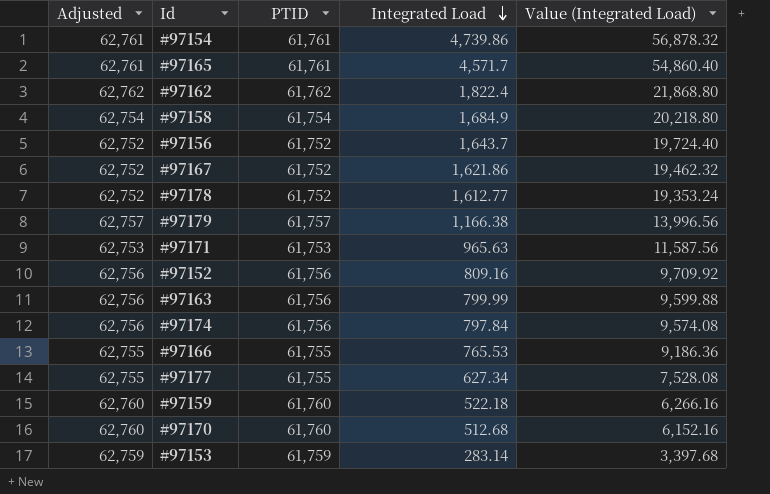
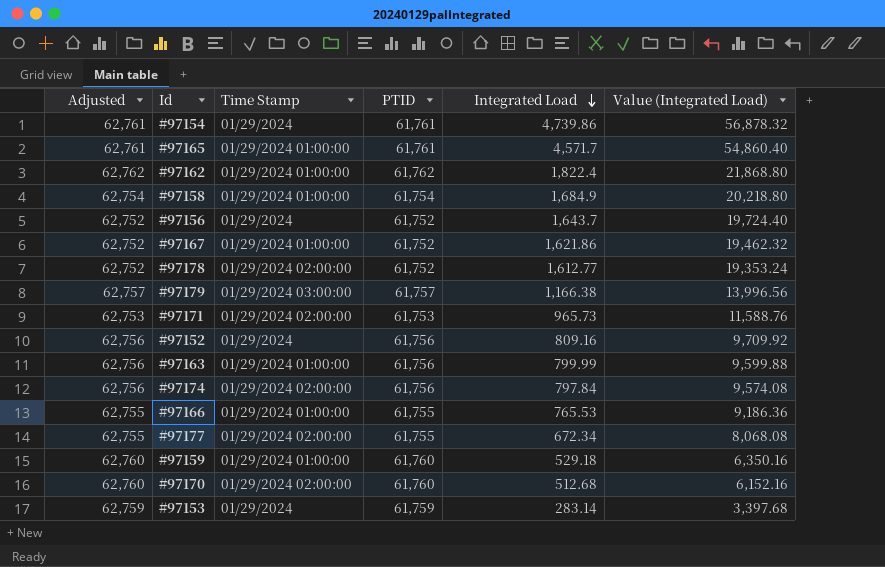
column Time Stamp | position: none -> 3
#97171 | Integrated Load: 965.63 -> 965.73
#97171 | Value (Integrated Load): 11,587.56 -> 11,588.76
#97177 | Integrated Load: 627.34 -> 672.34
#97177 | Value (Integrated Load): 7,528.08 -> 8,068.08
#97159 | Integrated Load: 522.18 -> 529.18
#97159 | Value (Integrated Load): 6,266.16 -> 6,350.16

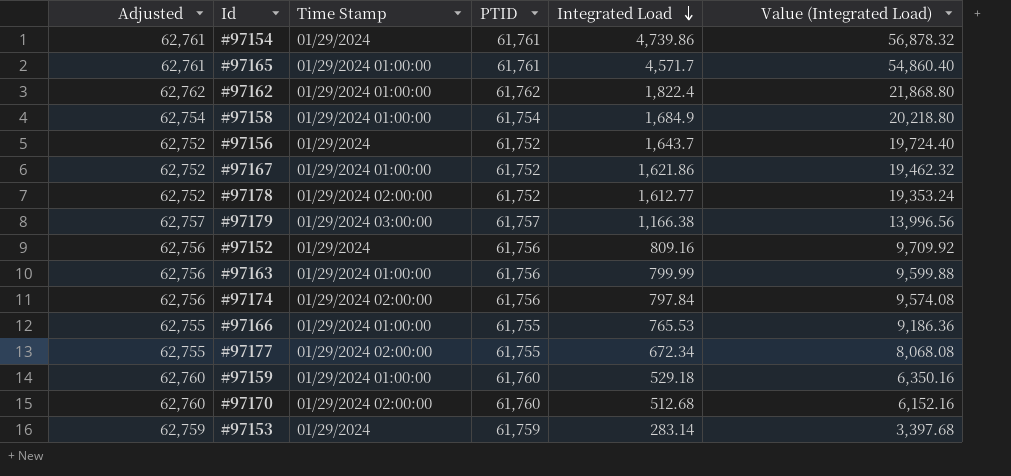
row #97171: 62,753 | 01/29/2024 02:00:00 | 61,753 | 965.73 | 11,588.76 -> none

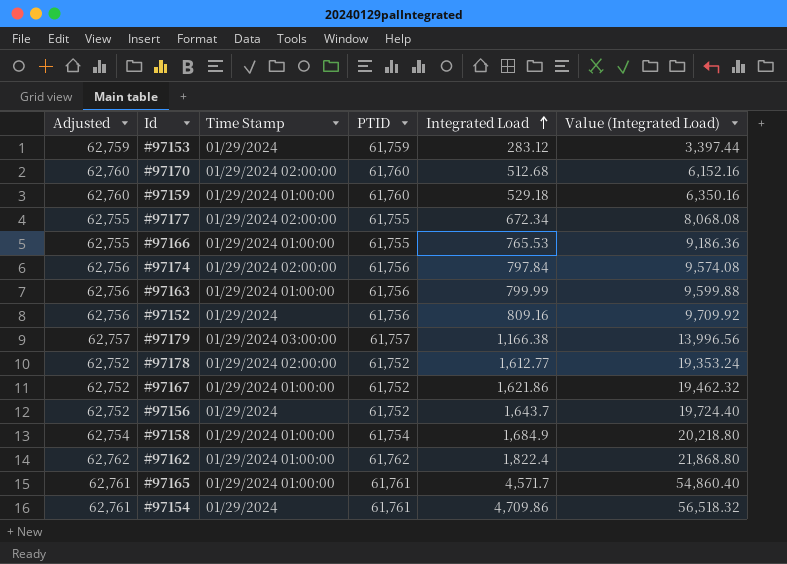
row order: Integrated Load descending -> Integrated Load ascending
#97153 | Integrated Load: 283.14 -> 283.12
#97153 | Value (Integrated Load): 3,397.68 -> 3,397.44
#97154 | Integrated Load: 4,739.86 -> 4,709.86
#97154 | Value (Integrated Load): 56,878.32 -> 56,518.32

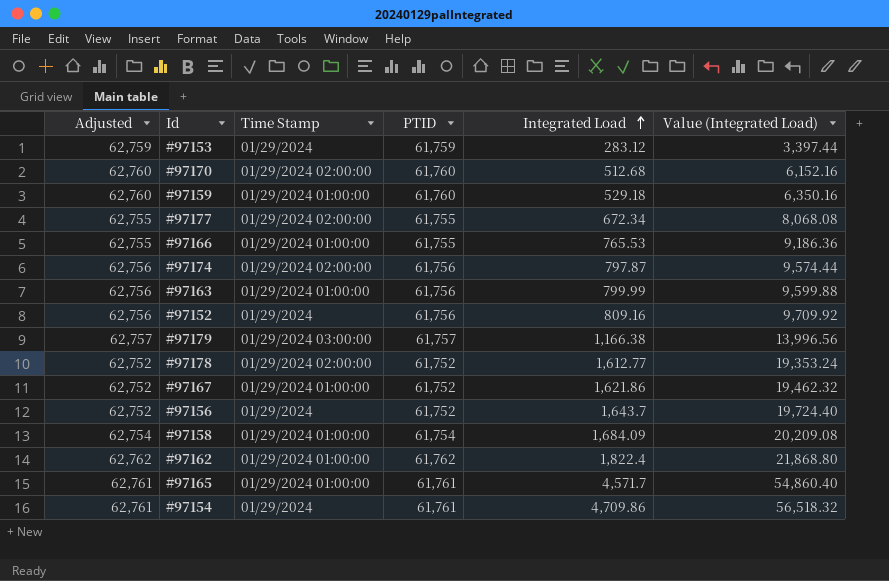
#97174 | Integrated Load: 797.84 -> 797.87
#97174 | Value (Integrated Load): 9,574.08 -> 9,574.44
#97158 | Integrated Load: 1,684.9 -> 1,684.09
#97158 | Value (Integrated Load): 20,218.80 -> 20,209.08

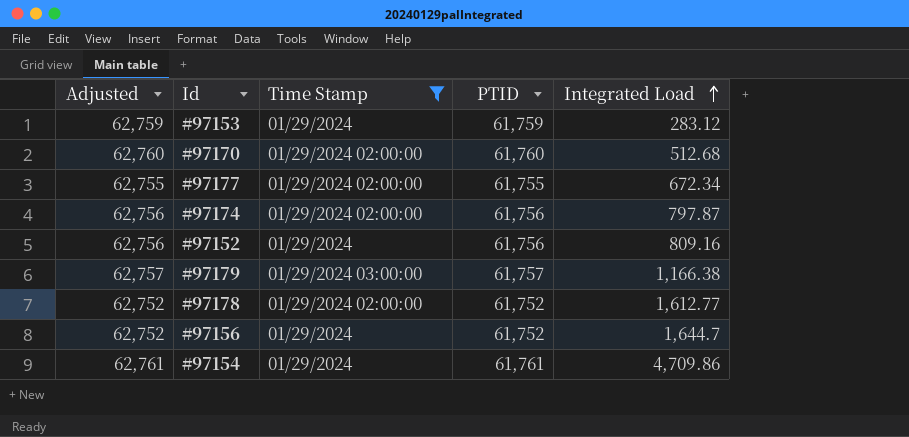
filter: none -> Time Stamp != 01/29/2024 01:00:00
column Value (Integrated Load) | formula: [Integrated Load] * 12 -> none
#97156 | Integrated Load: 1,643.7 -> 1,644.7

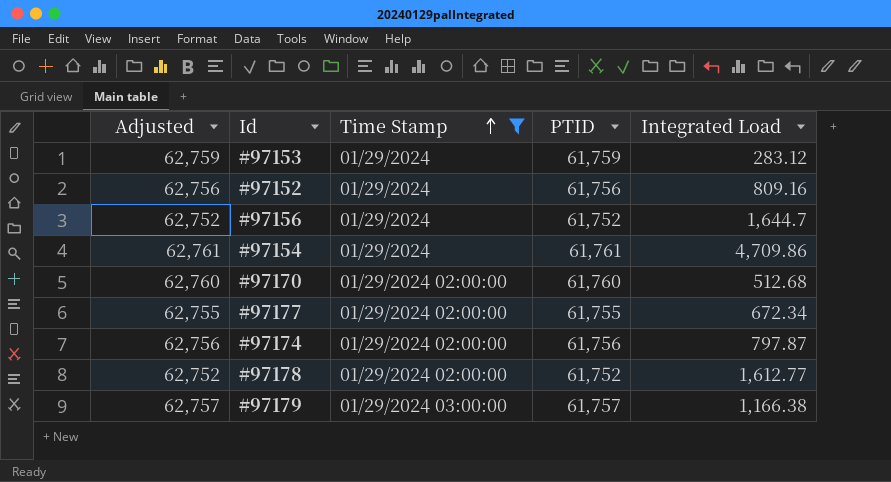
row order: Integrated Load ascending -> Time Stamp ascending

